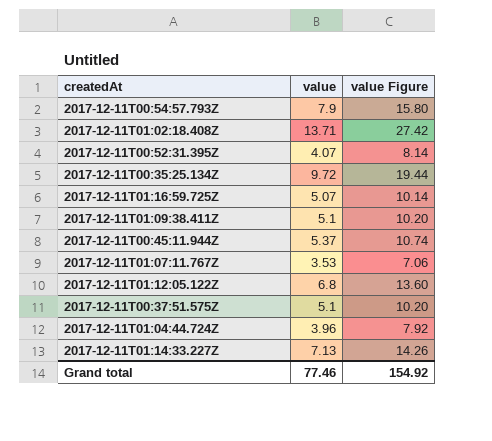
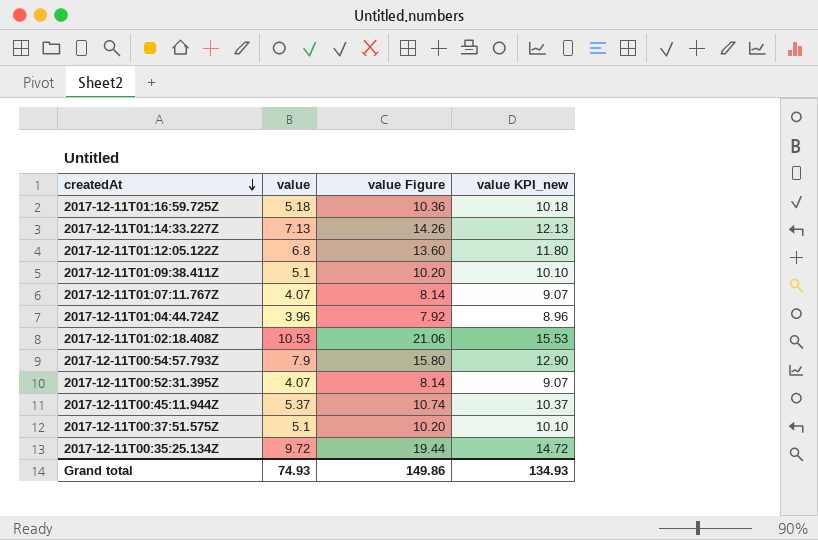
row order: none -> createdAt descending
column value KPI_new | formula: none -> [value] + 5
2017-12-11T01:16:59.725Z | value: 5.07 -> 5.18
2017-12-11T01:16:59.725Z | value Figure: 10.14 -> 10.36
2017-12-11T01:07:11.767Z | value: 3.53 -> 4.07
2017-12-11T01:07:11.767Z | value Figure: 7.06 -> 8.14
2017-12-11T01:02:18.408Z | value: 13.71 -> 10.53
2017-12-11T01:02:18.408Z | value Figure: 27.42 -> 21.06
Grand total | value: 77.46 -> 74.93
Grand total | value Figure: 154.92 -> 149.86

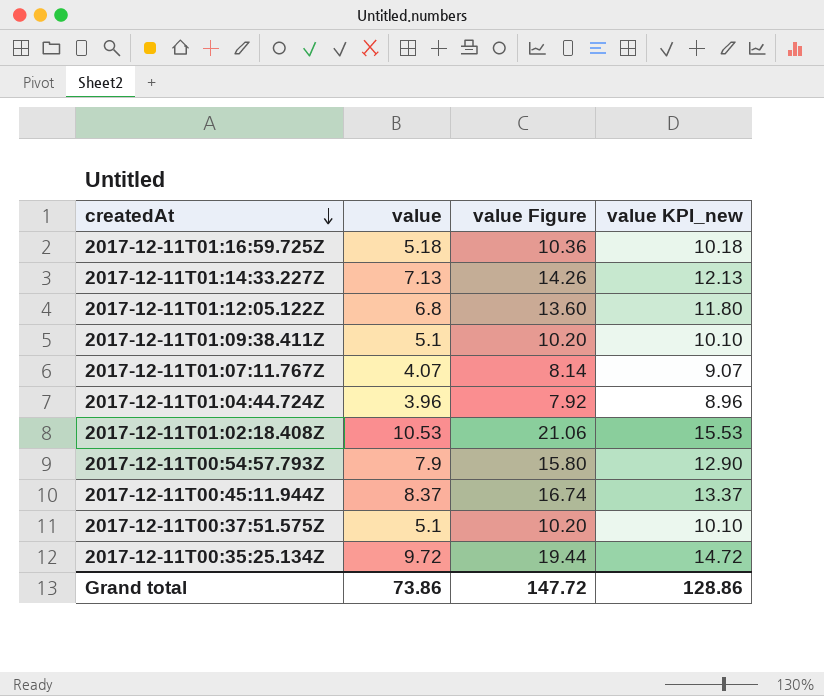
row 2017-12-11T00:52:31.395Z: 4.07 | 8.14 | 9.07 -> none
2017-12-11T00:45:11.944Z | value: 5.37 -> 8.37
2017-12-11T00:45:11.944Z | value Figure: 10.74 -> 16.74
2017-12-11T00:45:11.944Z | value KPI_new: 10.37 -> 13.37
Grand total | value: 74.93 -> 73.86
Grand total | value Figure: 149.86 -> 147.72
Grand total | value KPI_new: 134.93 -> 128.86

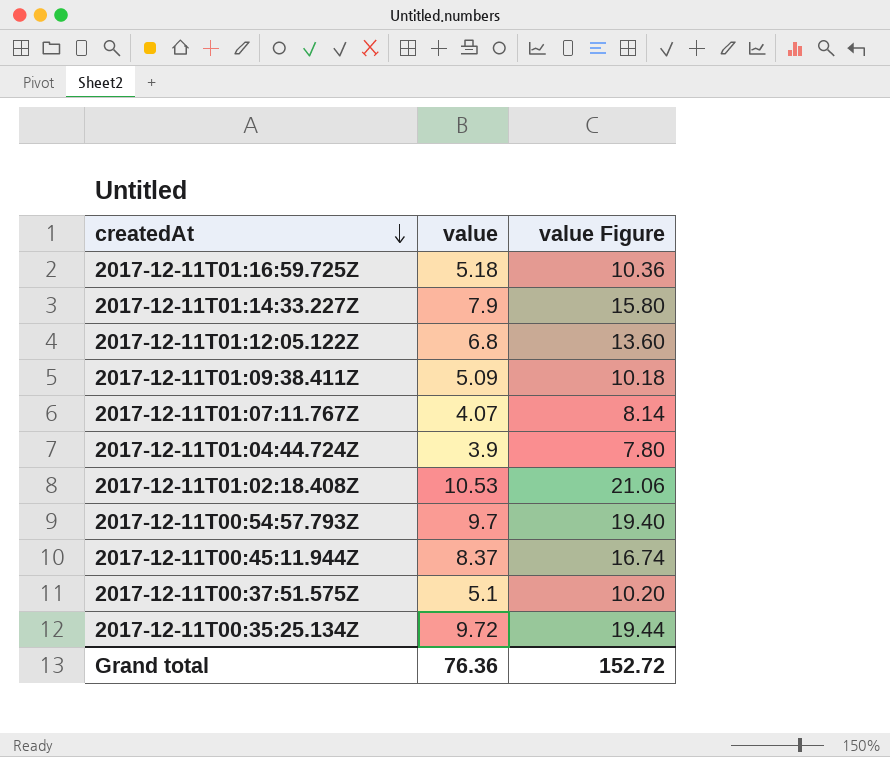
column value KPI_new | formula: [value] + 5 -> none
2017-12-11T01:14:33.227Z | value: 7.13 -> 7.9
2017-12-11T01:14:33.227Z | value Figure: 14.26 -> 15.80
2017-12-11T01:09:38.411Z | value: 5.1 -> 5.09
2017-12-11T01:09:38.411Z | value Figure: 10.20 -> 10.18
2017-12-11T01:04:44.724Z | value: 3.96 -> 3.9
2017-12-11T01:04:44.724Z | value Figure: 7.92 -> 7.80
2017-12-11T00:54:57.793Z | value: 7.9 -> 9.7
2017-12-11T00:54:57.793Z | value Figure: 15.80 -> 19.40
Grand total | value: 73.86 -> 76.36
Grand total | value Figure: 147.72 -> 152.72

